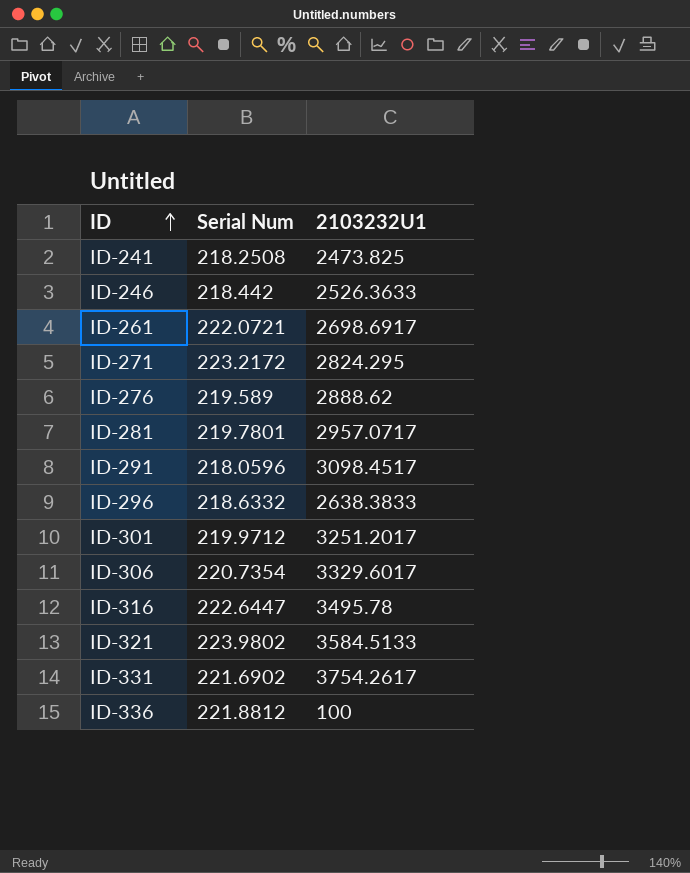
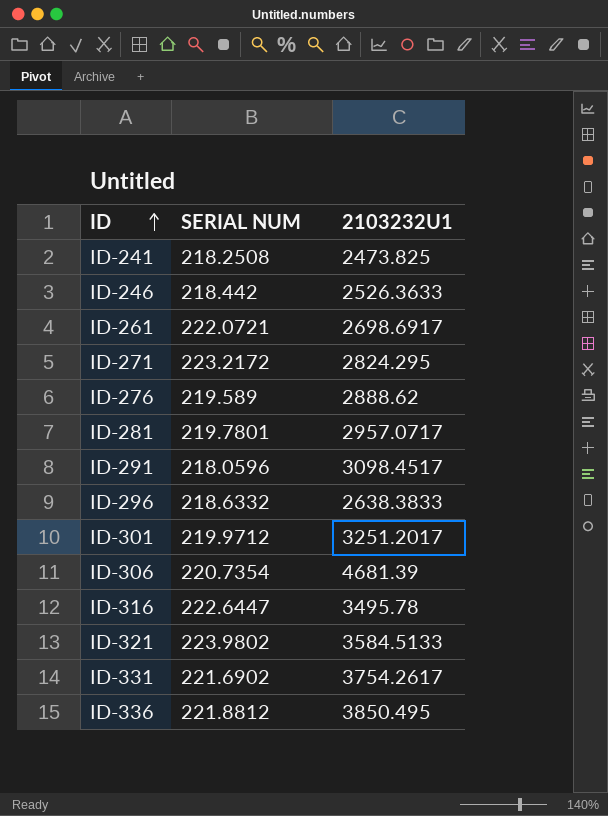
column name: Serial Num -> SERIAL NUM
ID-306 | 2103232U1: 3329.6017 -> 4681.39
ID-336 | 2103232U1: 100 -> 3850.495

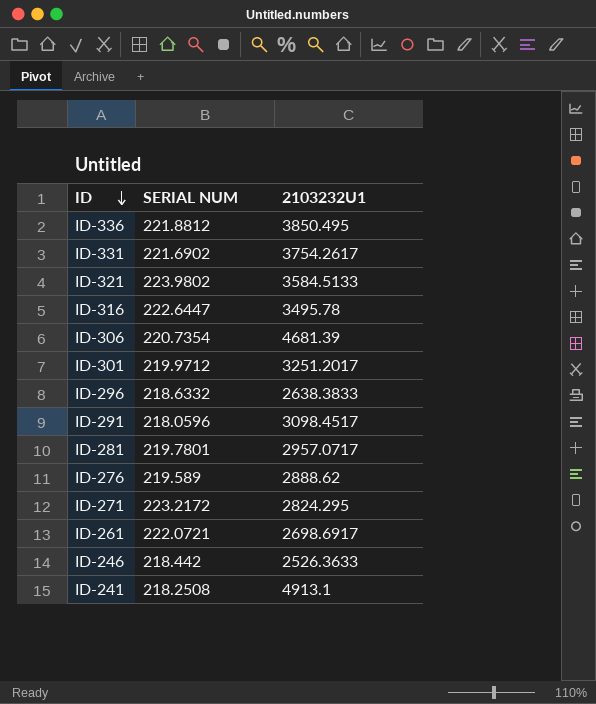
row order: ID ascending -> ID descending
ID-241 | 2103232U1: 2473.825 -> 4913.1

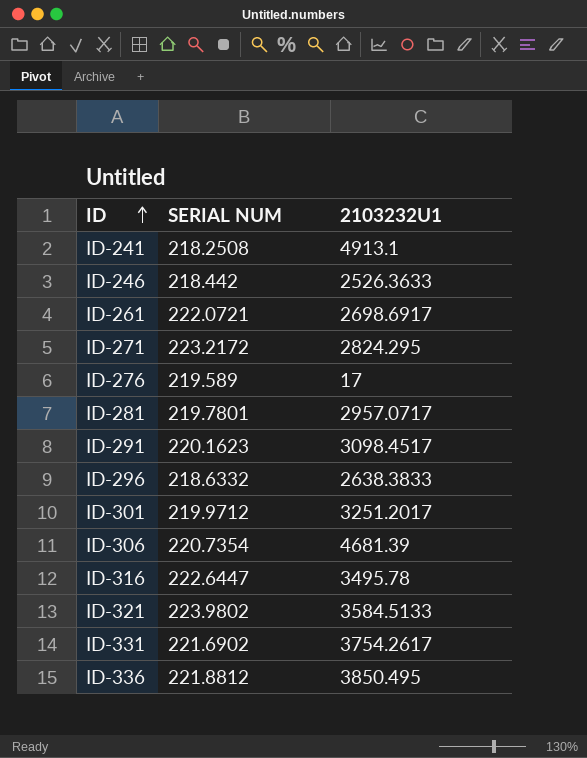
row order: ID descending -> ID ascending
ID-276 | 2103232U1: 2888.62 -> 17
ID-291 | SERIAL NUM: 218.0596 -> 220.1623

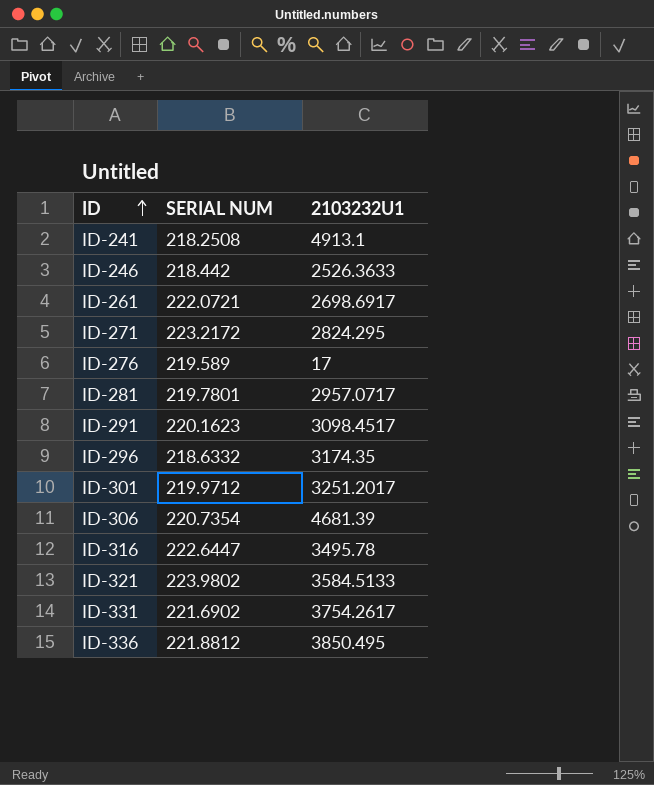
ID-296 | 2103232U1: 2638.3833 -> 3174.35

